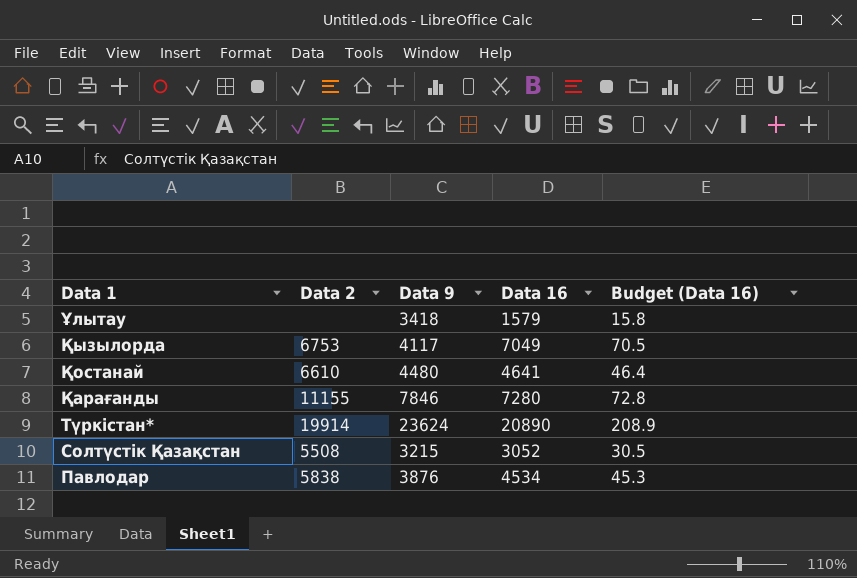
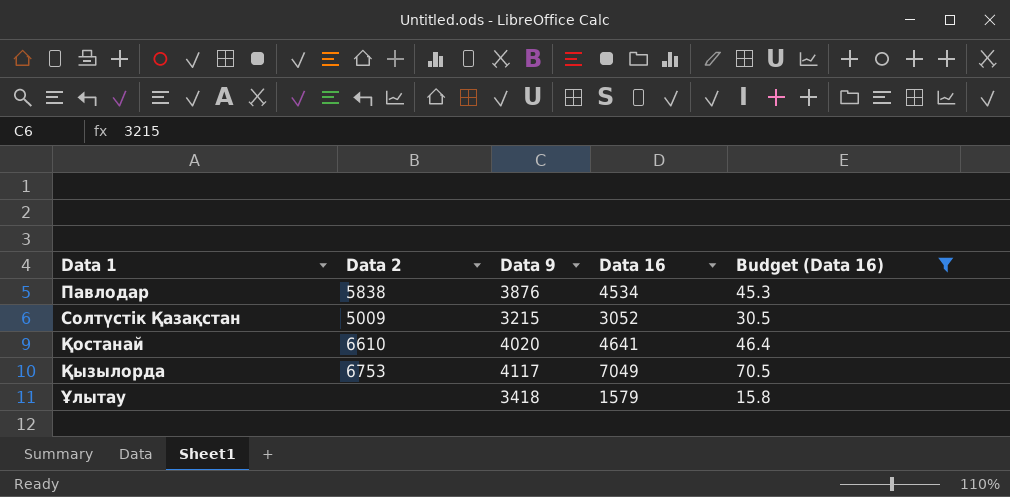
filter: none -> Budget (Data 16) <= 70.5
row order: Data 1 descending -> Data 1 ascending
Солтүстік Қазақстан | Data 2: 5508 -> 5009
Қостанай | Data 9: 4480 -> 4020

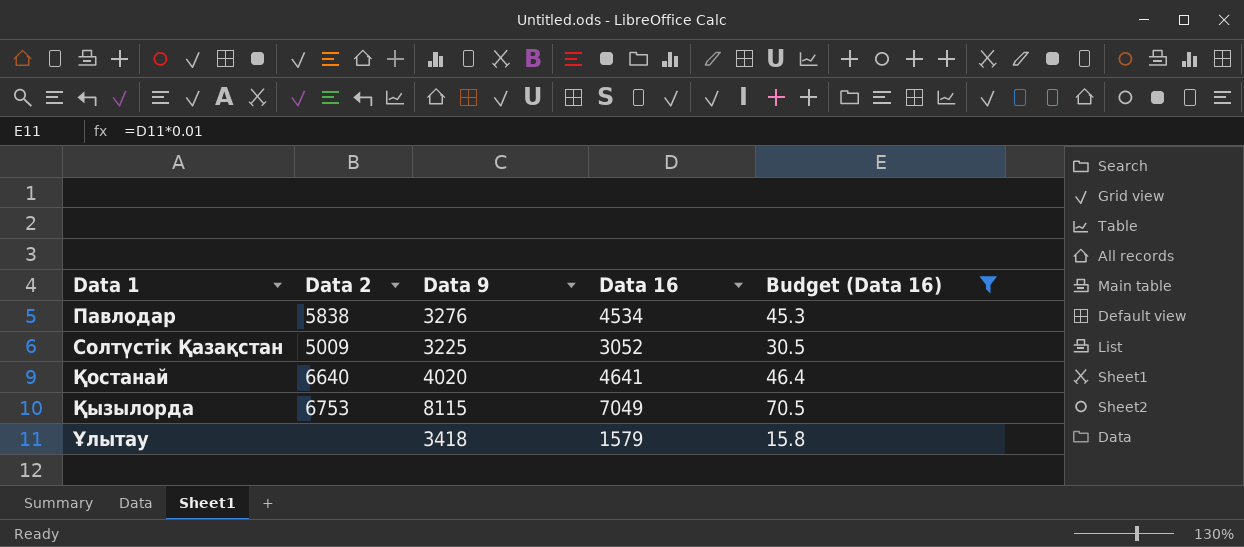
Павлодар | Data 9: 3876 -> 3276
Солтүстік Қазақстан | Data 9: 3215 -> 3225
Қостанай | Data 2: 6610 -> 6640
Қызылорда | Data 9: 4117 -> 8115

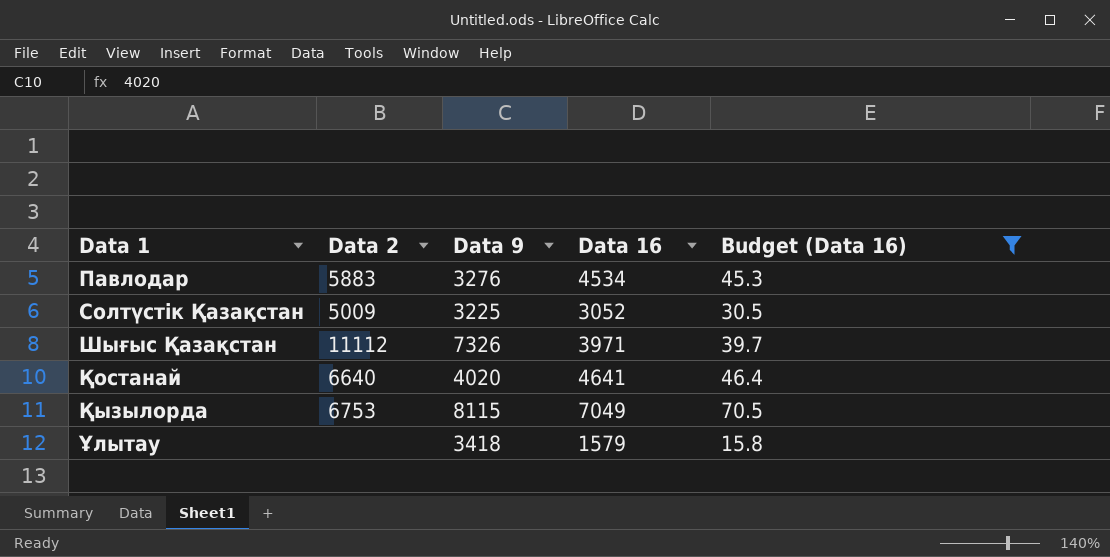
Павлодар | Data 2: 5838 -> 5883
row Шығыс Қазақстан: none -> 11112 | 7326 | 3971 | 39.7

